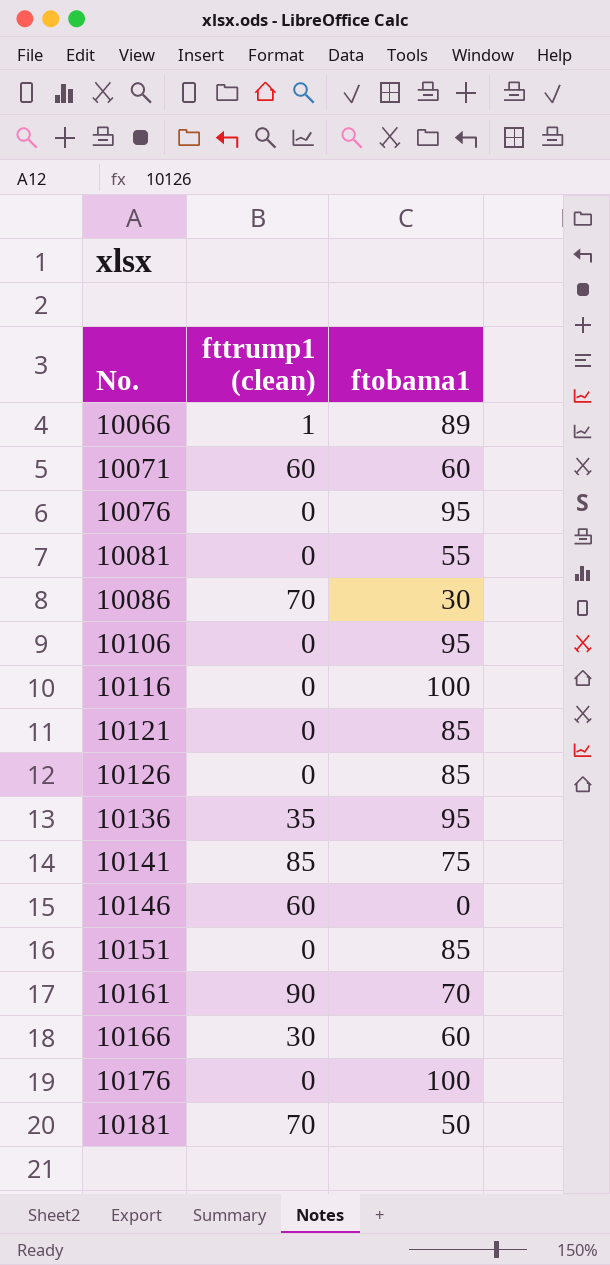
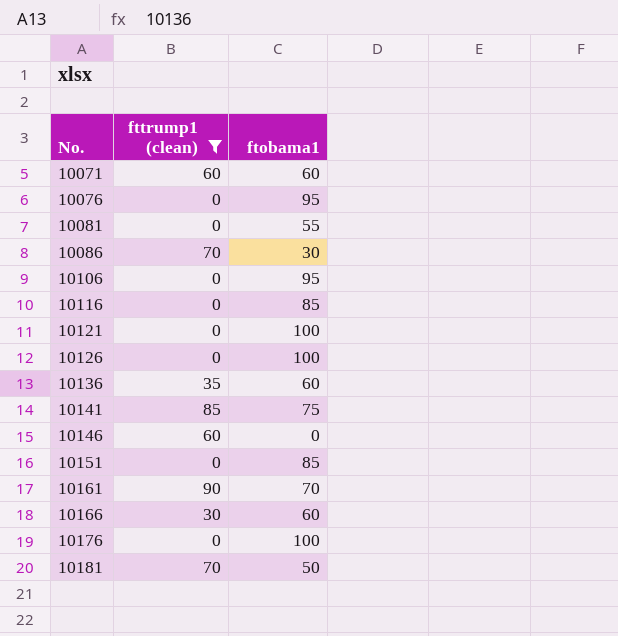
filter: none -> fttrump1 (clean) != 1
10116 | ftobama1: 100 -> 85
10121 | ftobama1: 85 -> 100
10126 | ftobama1: 85 -> 100
10136 | ftobama1: 95 -> 60

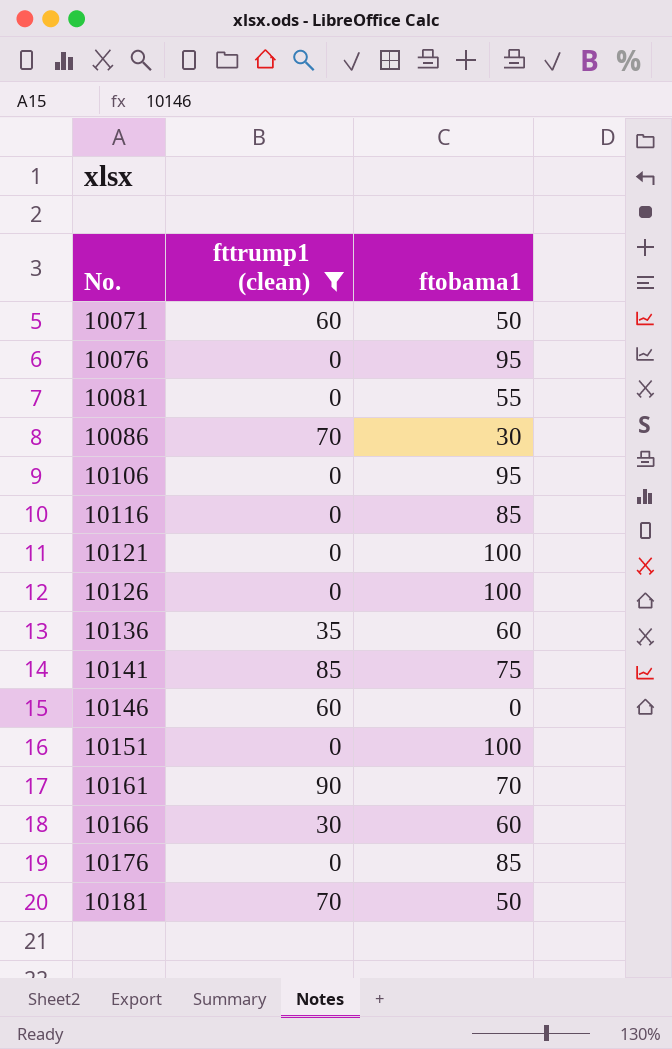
10071 | ftobama1: 60 -> 50
10151 | ftobama1: 85 -> 100
10176 | ftobama1: 100 -> 85

